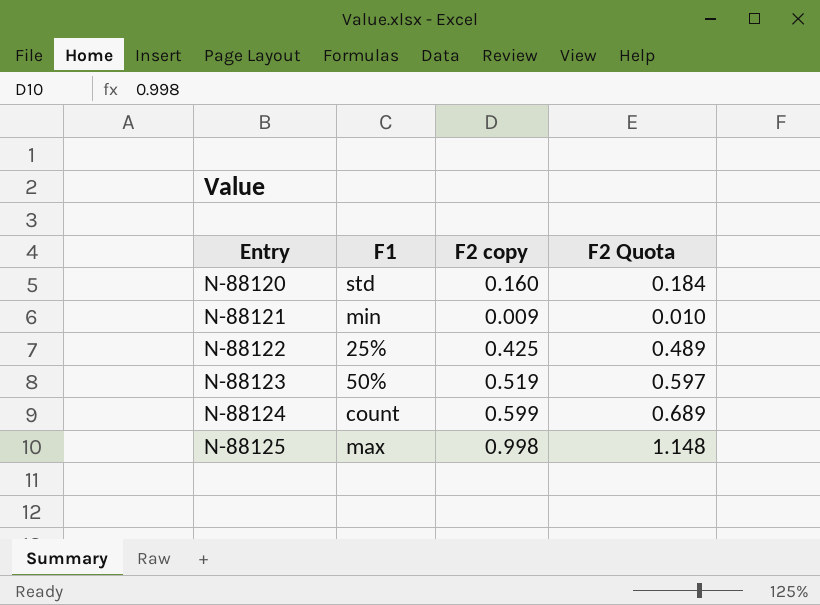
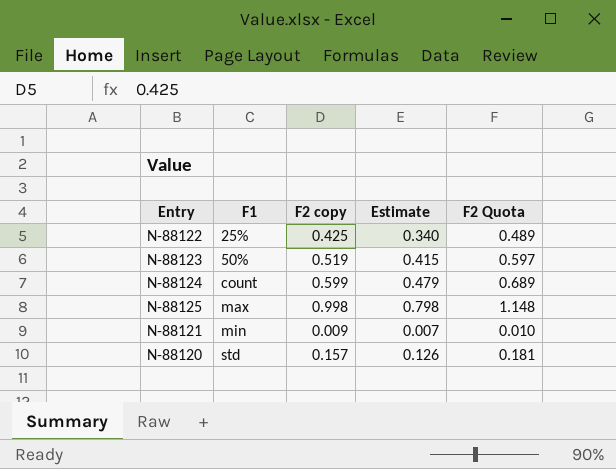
row order: Entry ascending -> F1 ascending
column Estimate | formula: none -> [F2 copy] * 0.8
N-88120 | F2 copy: 0.160 -> 0.157
N-88120 | F2 Quota: 0.184 -> 0.181

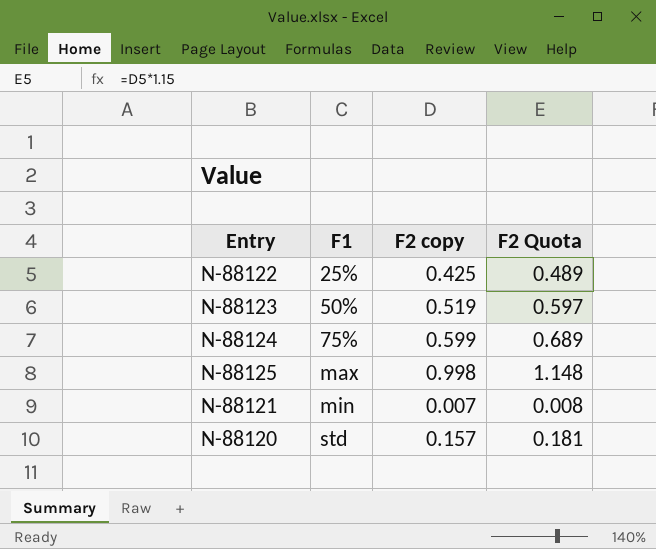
column Estimate | formula: [F2 copy] * 0.8 -> none
N-88124 | F1: count -> 75%
N-88121 | F2 copy: 0.009 -> 0.007
N-88121 | F2 Quota: 0.010 -> 0.008

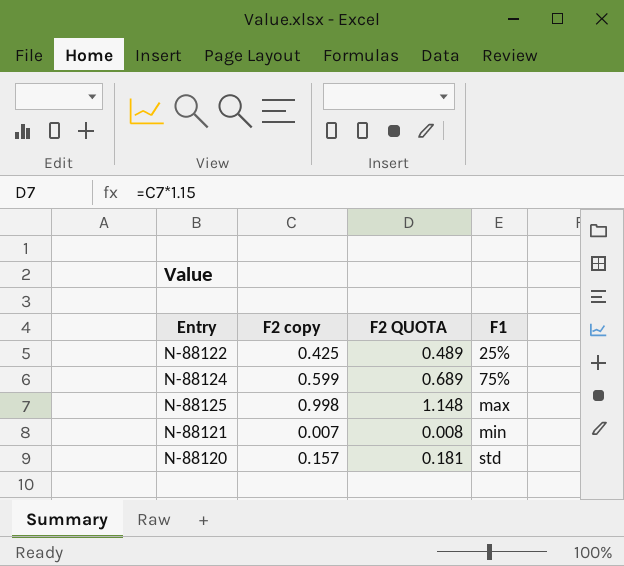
column name: F2 Quota -> F2 QUOTA
column F1 | position: 2 -> 4
row N-88123: 50% | 0.519 | 0.597 -> none

